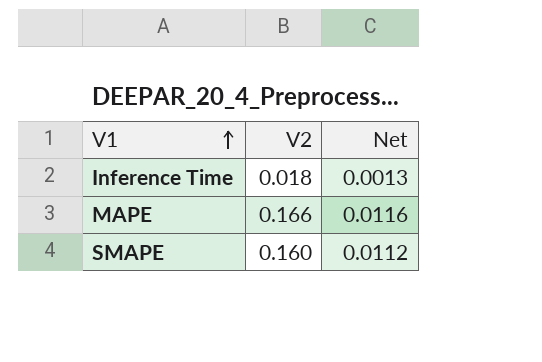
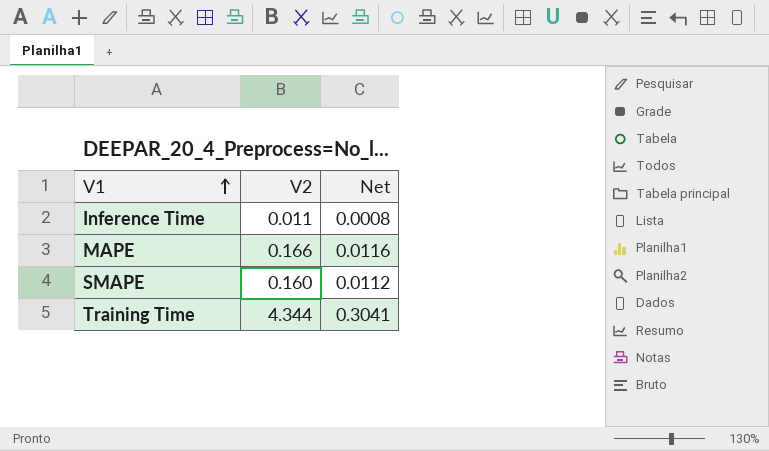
Inference Time | V2: 0.018 -> 0.011
Inference Time | Net: 0.0013 -> 0.0008
row Training Time: none -> 4.344 | 0.3041

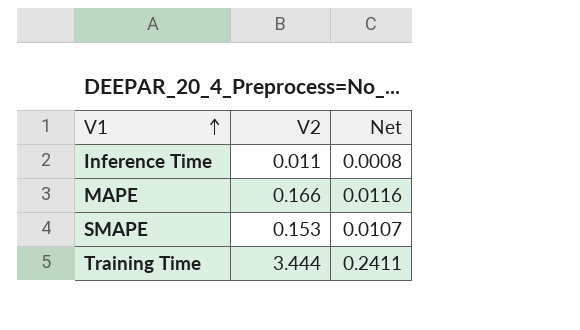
SMAPE | V2: 0.160 -> 0.153
SMAPE | Net: 0.0112 -> 0.0107
Training Time | V2: 4.344 -> 3.444
Training Time | Net: 0.3041 -> 0.2411

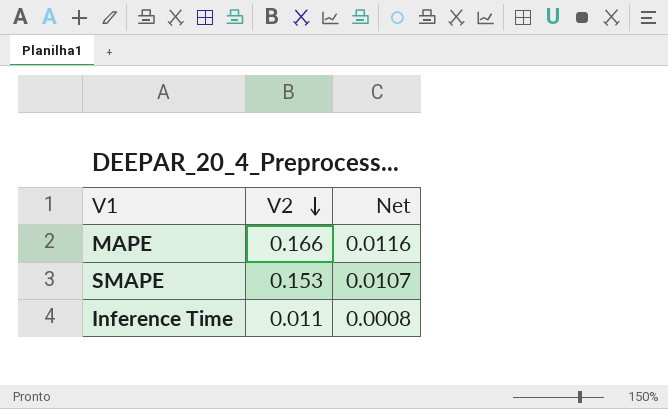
row order: V1 ascending -> V2 descending
row Training Time: 3.444 | 0.2411 -> none

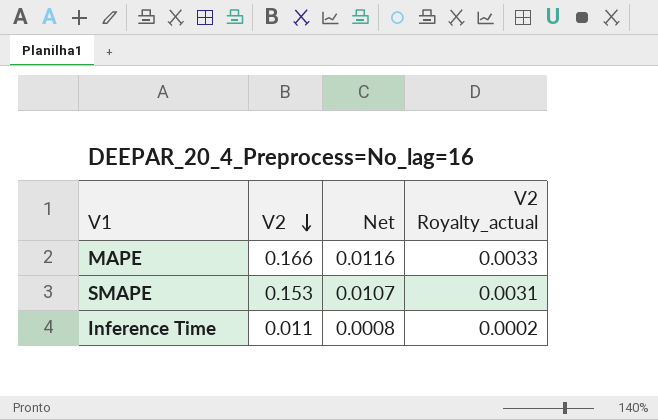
column V2 Royalty_actual | formula: none -> [V2] * 0.02

